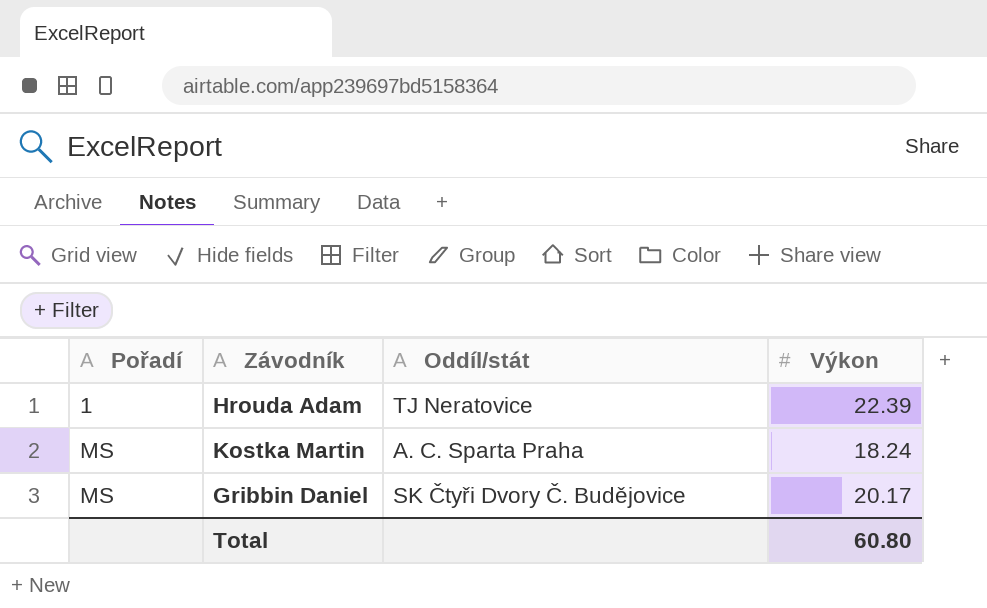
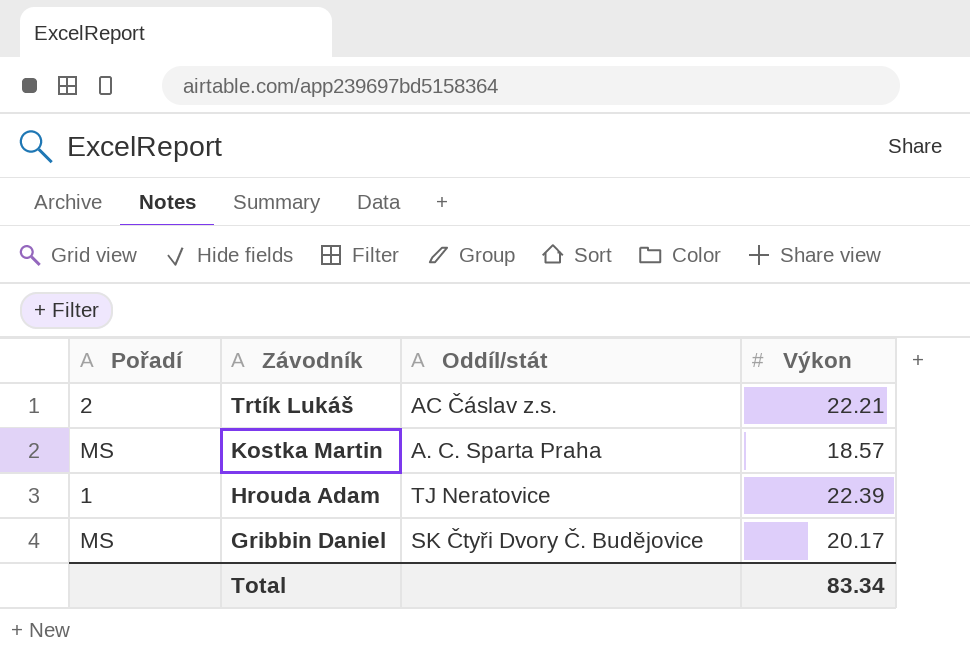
row order: Pořadí ascending -> Závodník descending
row Trtík Lukáš: none -> 2 | AC Čáslav z.s. | 22.21
Kostka Martin | Výkon: 18.24 -> 18.57
Total | Výkon: 60.80 -> 83.34

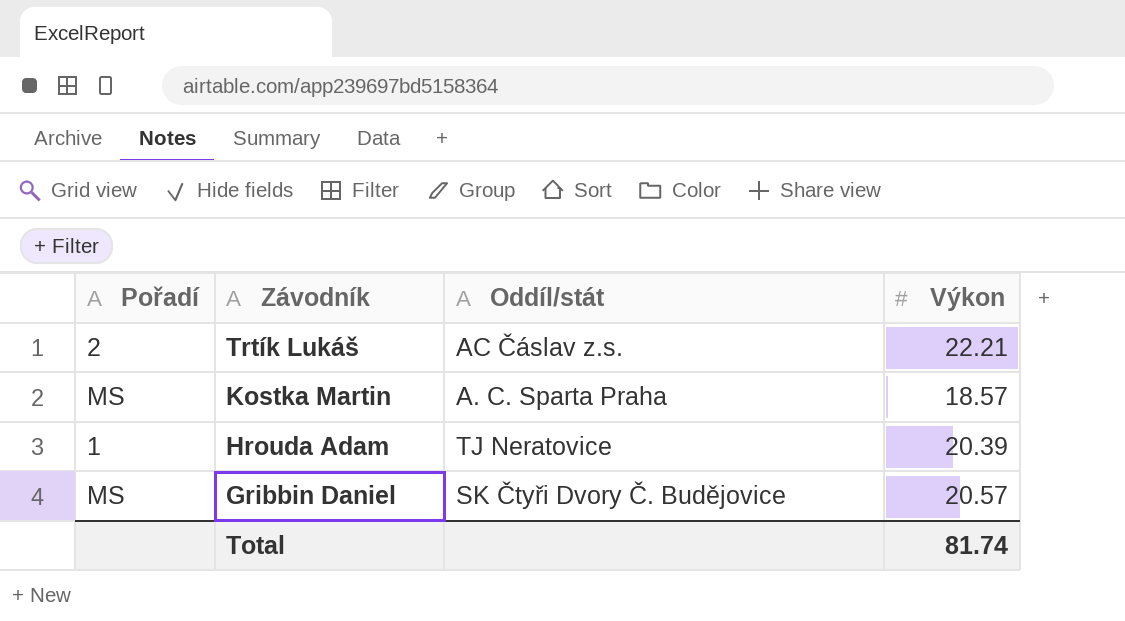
Hrouda Adam | Výkon: 22.39 -> 20.39
Gribbin Daniel | Výkon: 20.17 -> 20.57
Total | Výkon: 83.34 -> 81.74

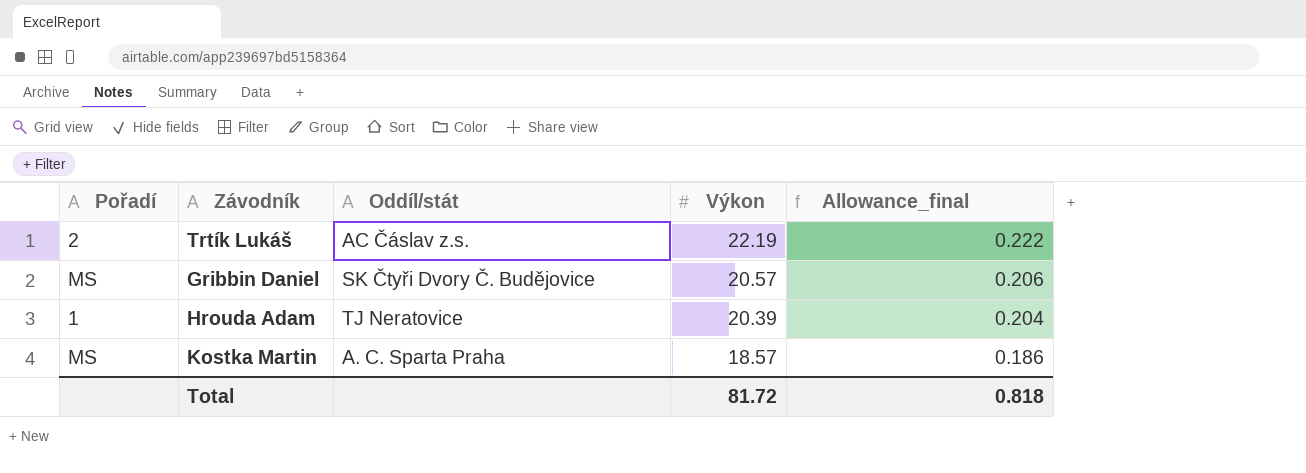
row order: Závodník descending -> Výkon descending
column Allowance_final | formula: none -> [Výkon] * 0.01
Trtík Lukáš | Výkon: 22.21 -> 22.19
Total | Výkon: 81.74 -> 81.72

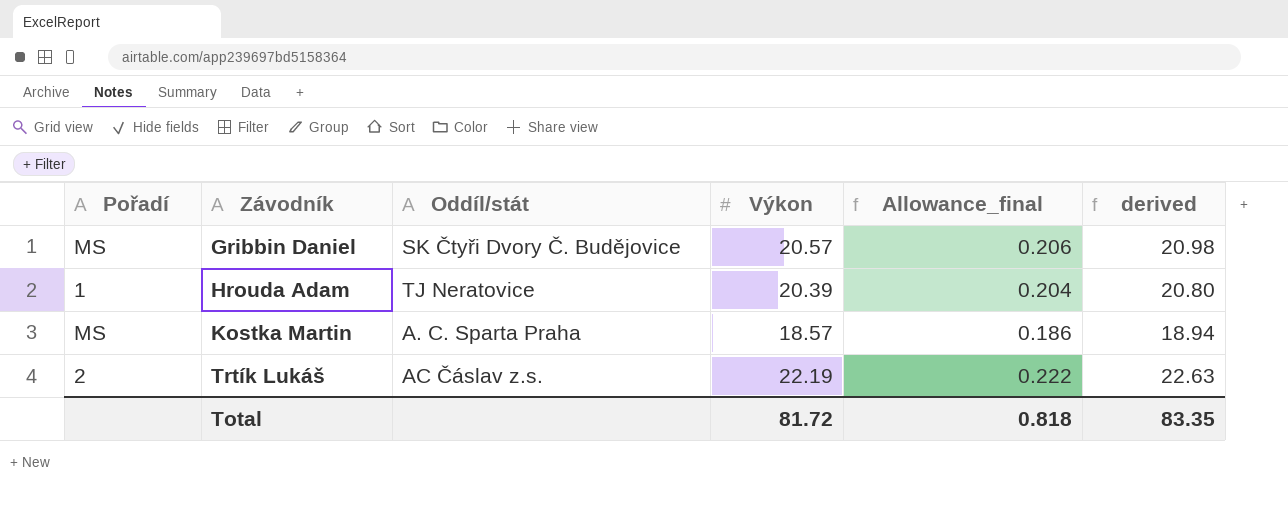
row order: Výkon descending -> Závodník ascending
column derived | formula: none -> [Výkon] * 1.02

